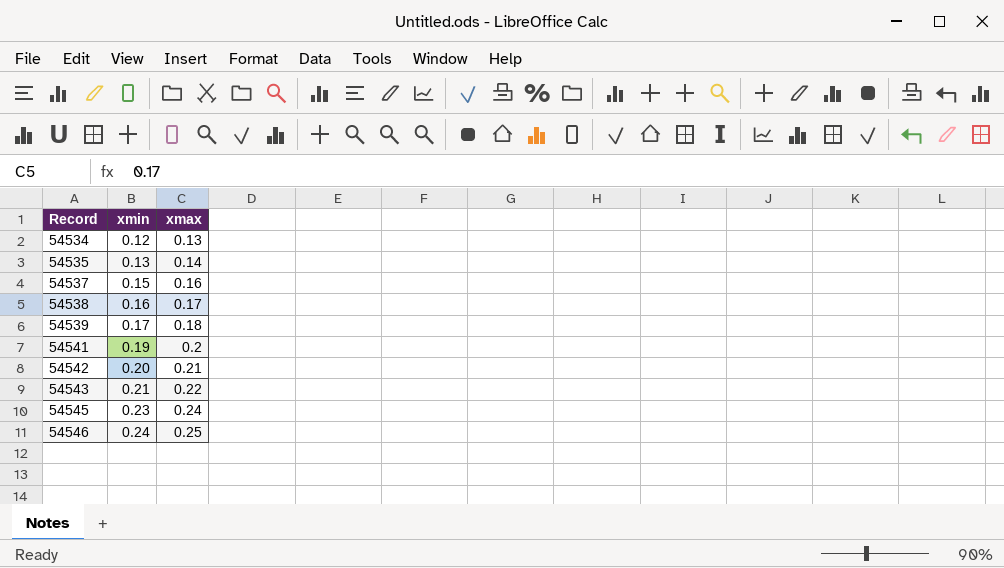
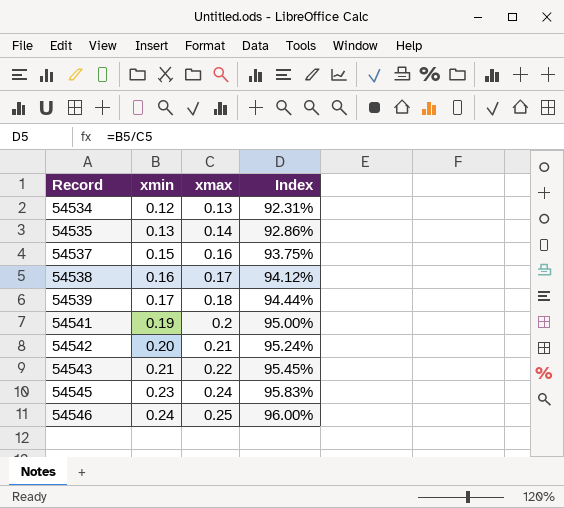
column Index | formula: none -> [xmin] / [xmax]

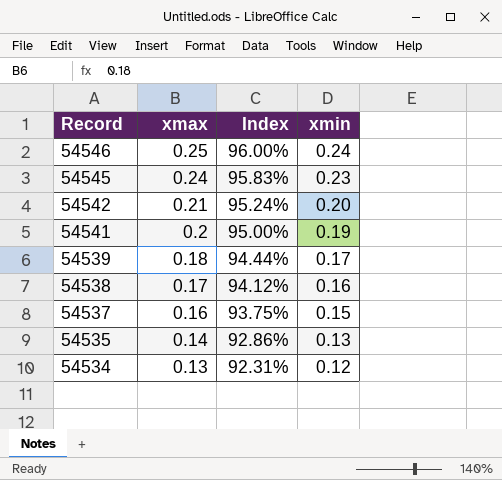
row order: Record ascending -> Record descending
column xmin | position: 2 -> 4
row 54543: 0.21 | 0.22 | 95.45% -> none

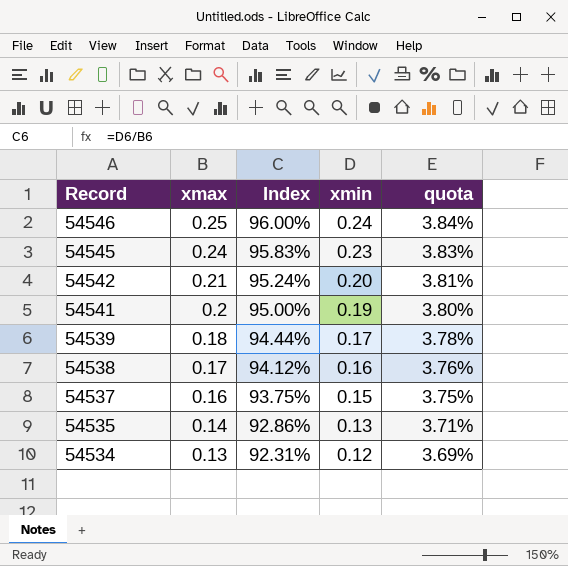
column quota | formula: none -> [Index] * 0.04

